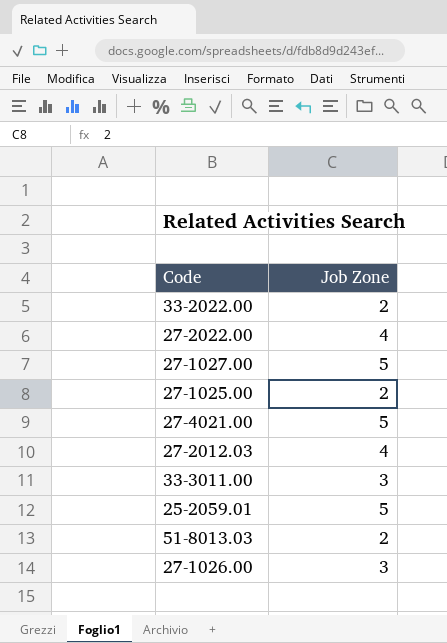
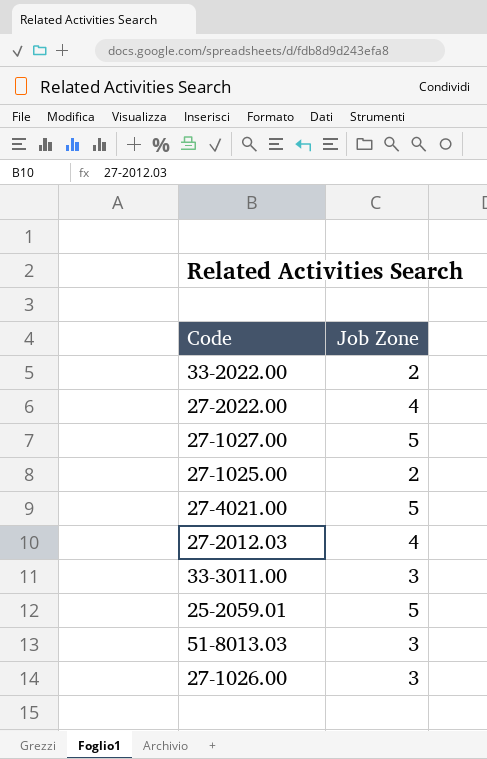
51-8013.03 | Job Zone: 2 -> 3

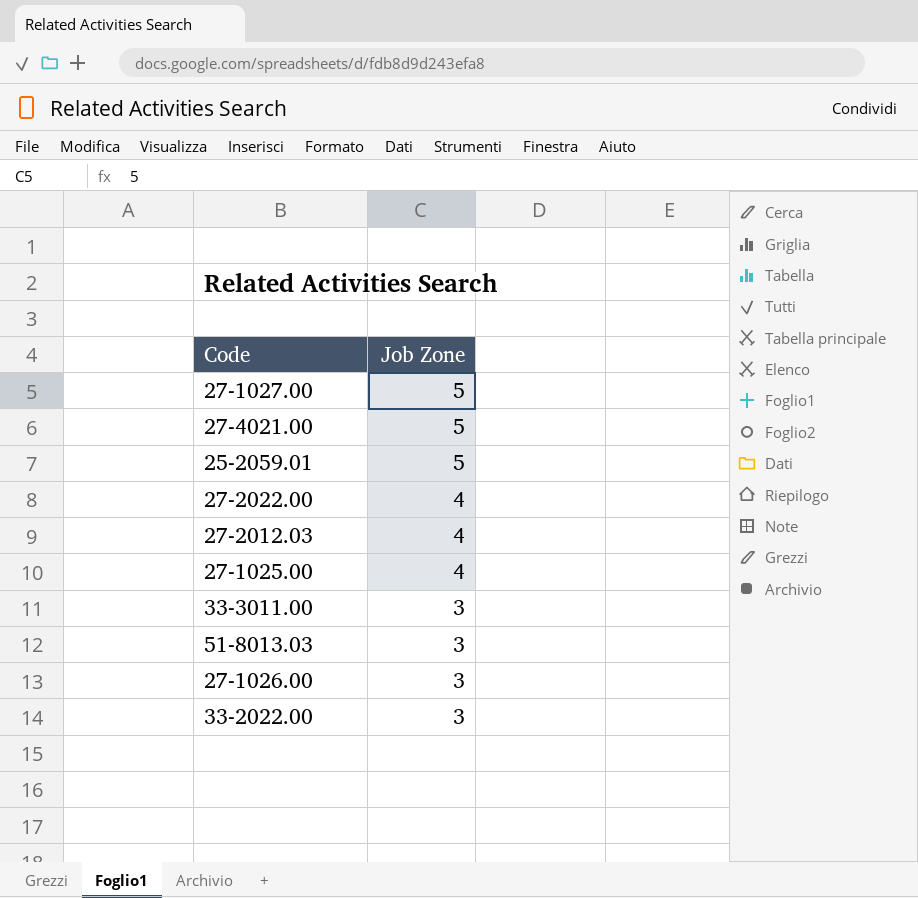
row order: none -> Job Zone descending
27-1025.00 | Job Zone: 2 -> 4
33-2022.00 | Job Zone: 2 -> 3

